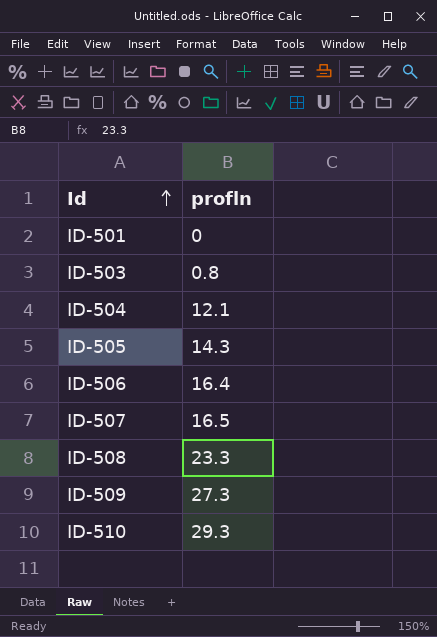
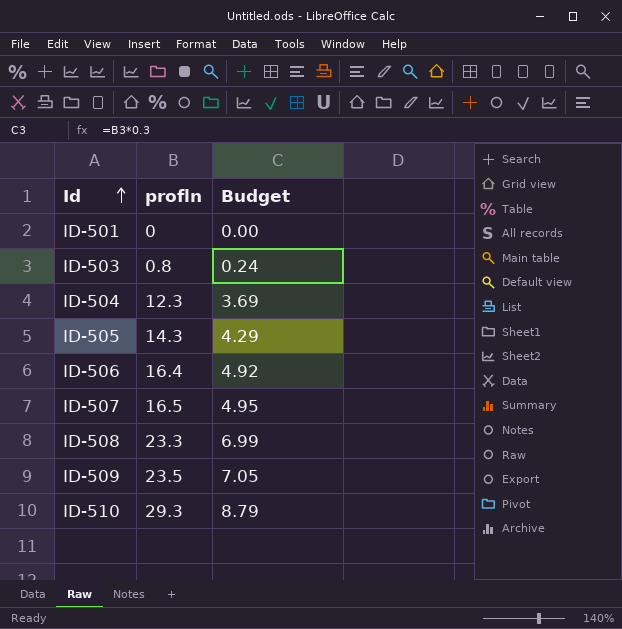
column Budget | formula: none -> [profln] * 0.3
ID-504 | profln: 12.1 -> 12.3
ID-509 | profln: 27.3 -> 23.5

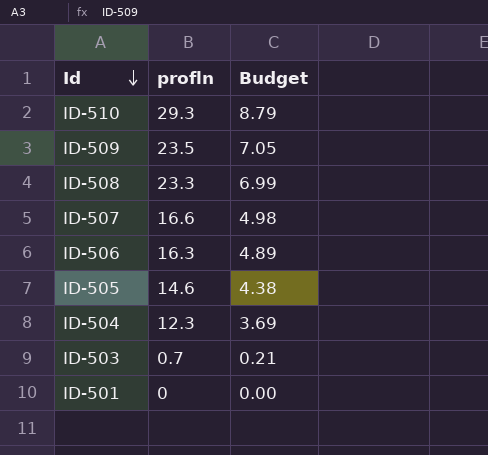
row order: Id ascending -> Id descending
ID-507 | profln: 16.5 -> 16.6
ID-507 | Budget: 4.95 -> 4.98
ID-506 | profln: 16.4 -> 16.3
ID-506 | Budget: 4.92 -> 4.89
ID-505 | profln: 14.3 -> 14.6
ID-505 | Budget: 4.29 -> 4.38
ID-503 | profln: 0.8 -> 0.7
ID-503 | Budget: 0.24 -> 0.21

